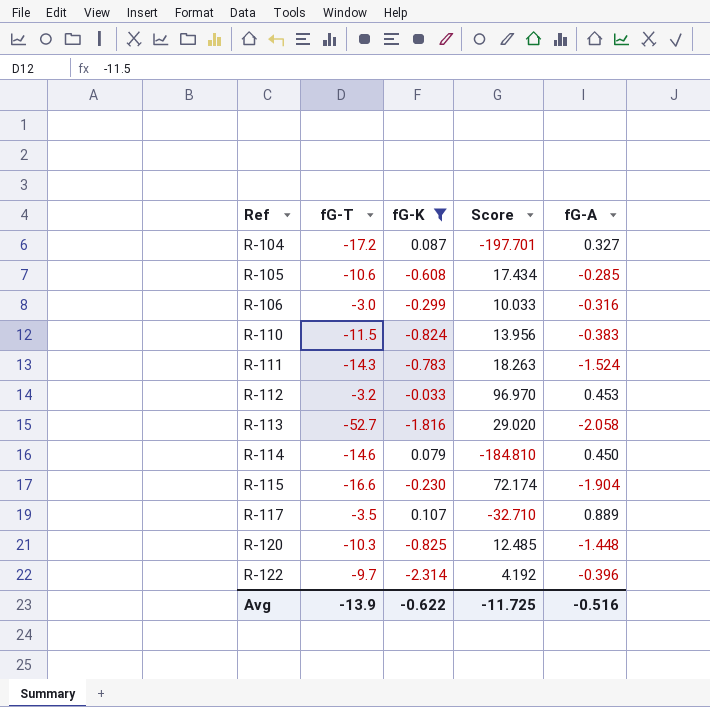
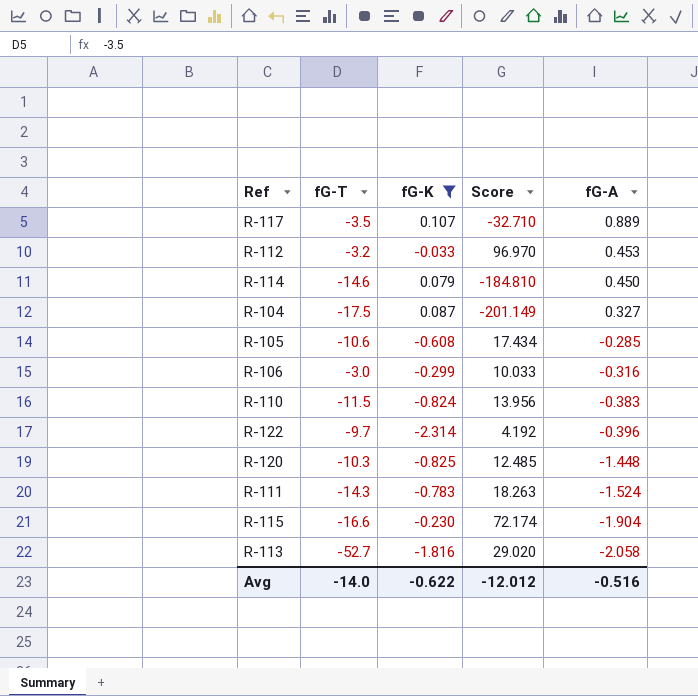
row order: Ref ascending -> fG-A descending
R-104 | fG-T: -17.2 -> -17.5
R-104 | Score: -197.701 -> -201.149
Avg | fG-T: -13.9 -> -14.0
Avg | Score: -11.725 -> -12.012

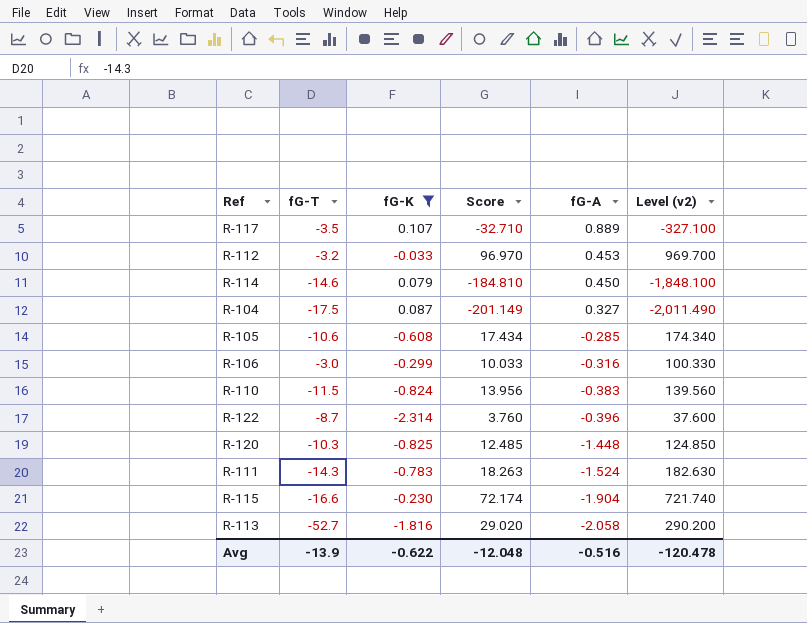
column Level (v2) | formula: none -> [Score] * 10
R-122 | fG-T: -9.7 -> -8.7
R-122 | Score: 4.192 -> 3.760
Avg | fG-T: -14.0 -> -13.9
Avg | Score: -12.012 -> -12.048

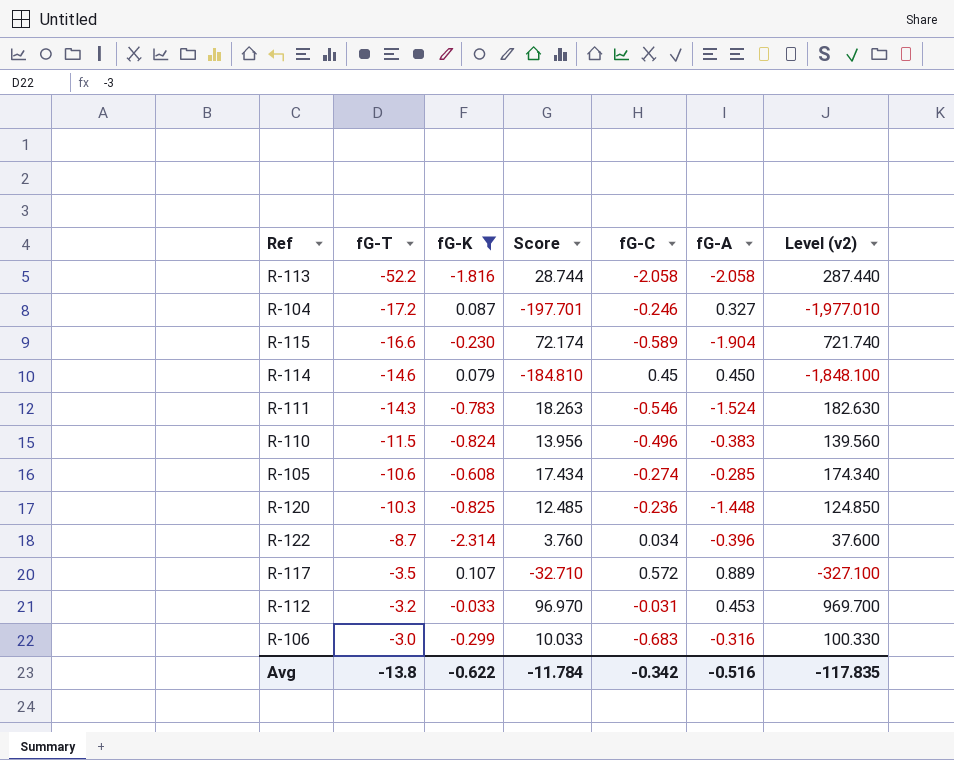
row order: fG-A descending -> fG-T ascending
column fG-C | position: none -> 5
R-113 | fG-T: -52.7 -> -52.2
R-113 | Score: 29.020 -> 28.744
R-113 | Level (v2): 290.200 -> 287.440
R-104 | fG-T: -17.5 -> -17.2
R-104 | Score: -201.149 -> -197.701
R-104 | Level (v2): -2,011.490 -> -1,977.010
Avg | fG-T: -13.9 -> -13.8
Avg | Score: -12.048 -> -11.784
Avg | Level (v2): -120.478 -> -117.835

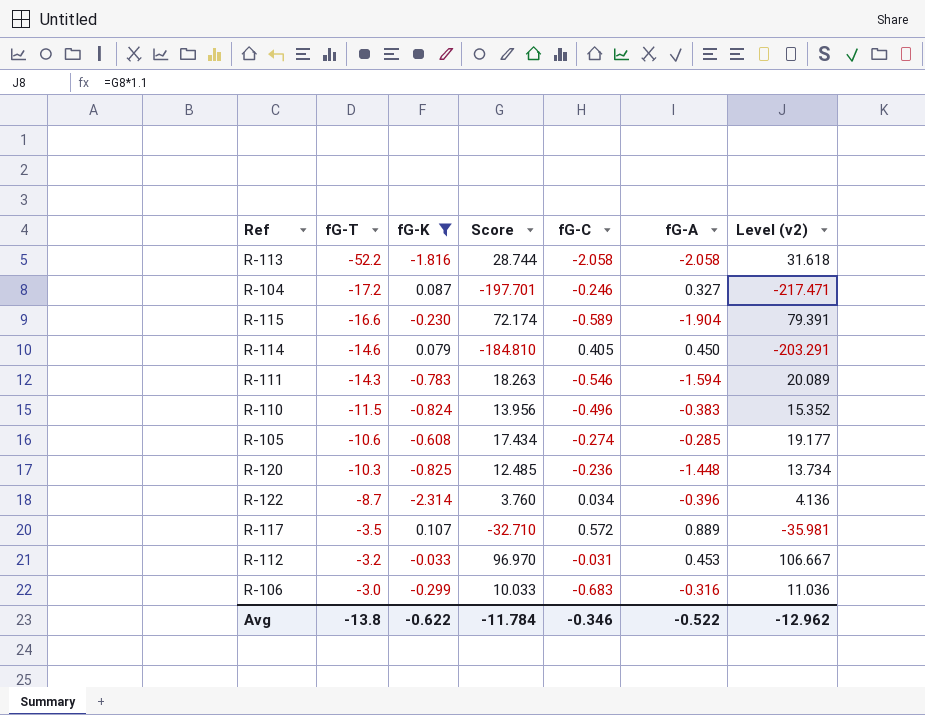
column Level (v2) | formula: [Score] * 10 -> [Score] * 1.1
R-114 | fG-C: 0.45 -> 0.405
R-111 | fG-A: -1.524 -> -1.594
Avg | fG-C: -0.342 -> -0.346
Avg | fG-A: -0.516 -> -0.522
Avg | Level (v2): -117.835 -> -12.962

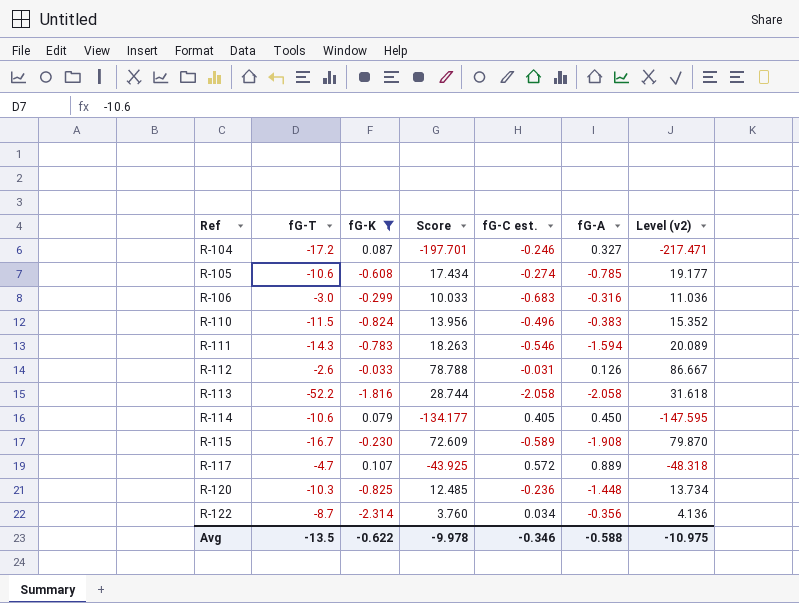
row order: fG-T ascending -> Ref ascending
column name: fG-C -> fG-C est.
R-105 | fG-A: -0.285 -> -0.785
R-112 | fG-T: -3.2 -> -2.6
R-112 | Score: 96.970 -> 78.788
R-112 | fG-A: 0.453 -> 0.126
R-112 | Level (v2): 106.667 -> 86.667
R-114 | fG-T: -14.6 -> -10.6
R-114 | Score: -184.810 -> -134.177
R-114 | Level (v2): -203.291 -> -147.595
R-115 | fG-T: -16.6 -> -16.7
R-115 | Score: 72.174 -> 72.609
R-115 | fG-A: -1.904 -> -1.908
R-115 | Level (v2): 79.391 -> 79.870
R-117 | fG-T: -3.5 -> -4.7
R-117 | Score: -32.710 -> -43.925
R-117 | Level (v2): -35.981 -> -48.318
R-122 | fG-A: -0.396 -> -0.356
Avg | fG-T: -13.8 -> -13.5
Avg | Score: -11.784 -> -9.978
Avg | fG-A: -0.522 -> -0.588
Avg | Level (v2): -12.962 -> -10.975

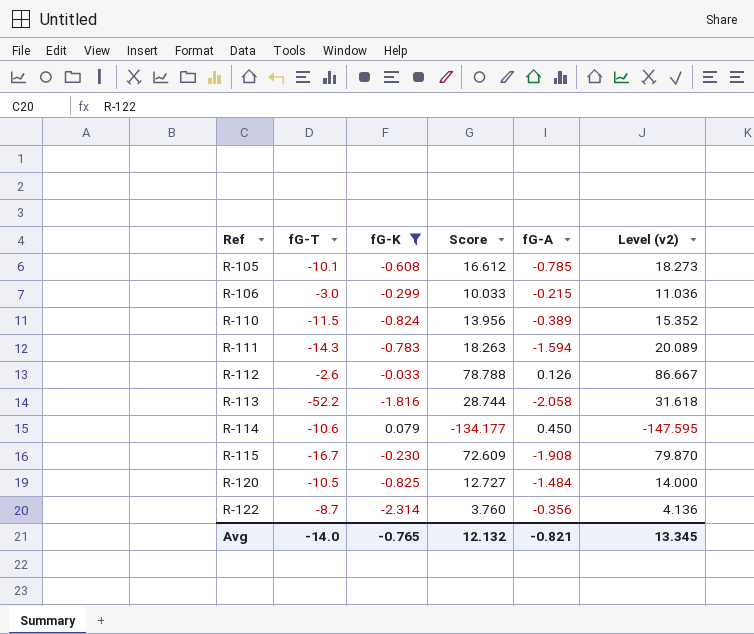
column fG-C est. | position: 5 -> none
row R-104: -17.2 | 0.087 | -197.701 | -0.246 | 0.327 | -217.471 -> none
row R-117: -4.7 | 0.107 | -43.925 | 0.572 | 0.889 | -48.318 -> none
R-105 | fG-T: -10.6 -> -10.1
R-105 | Score: 17.434 -> 16.612
R-105 | Level (v2): 19.177 -> 18.273
R-106 | fG-A: -0.316 -> -0.215
R-110 | fG-A: -0.383 -> -0.389
R-120 | fG-T: -10.3 -> -10.5
R-120 | Score: 12.485 -> 12.727
R-120 | fG-A: -1.448 -> -1.484
R-120 | Level (v2): 13.734 -> 14.000
Avg | fG-T: -13.5 -> -14.0
Avg | fG-K: -0.622 -> -0.765
Avg | Score: -9.978 -> 12.132
Avg | fG-A: -0.588 -> -0.821
Avg | Level (v2): -10.975 -> 13.345

